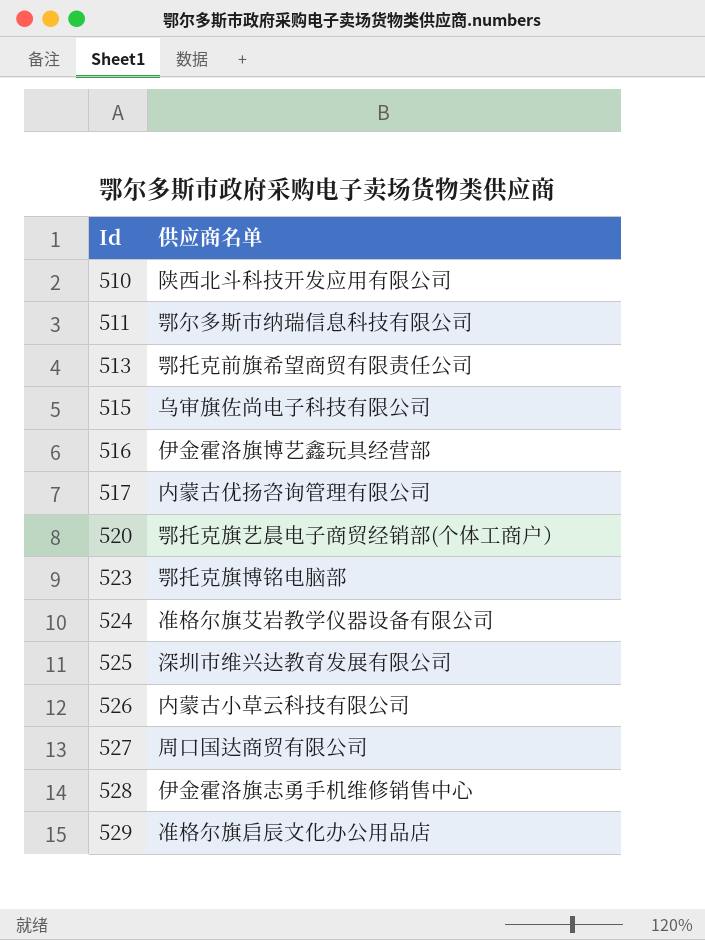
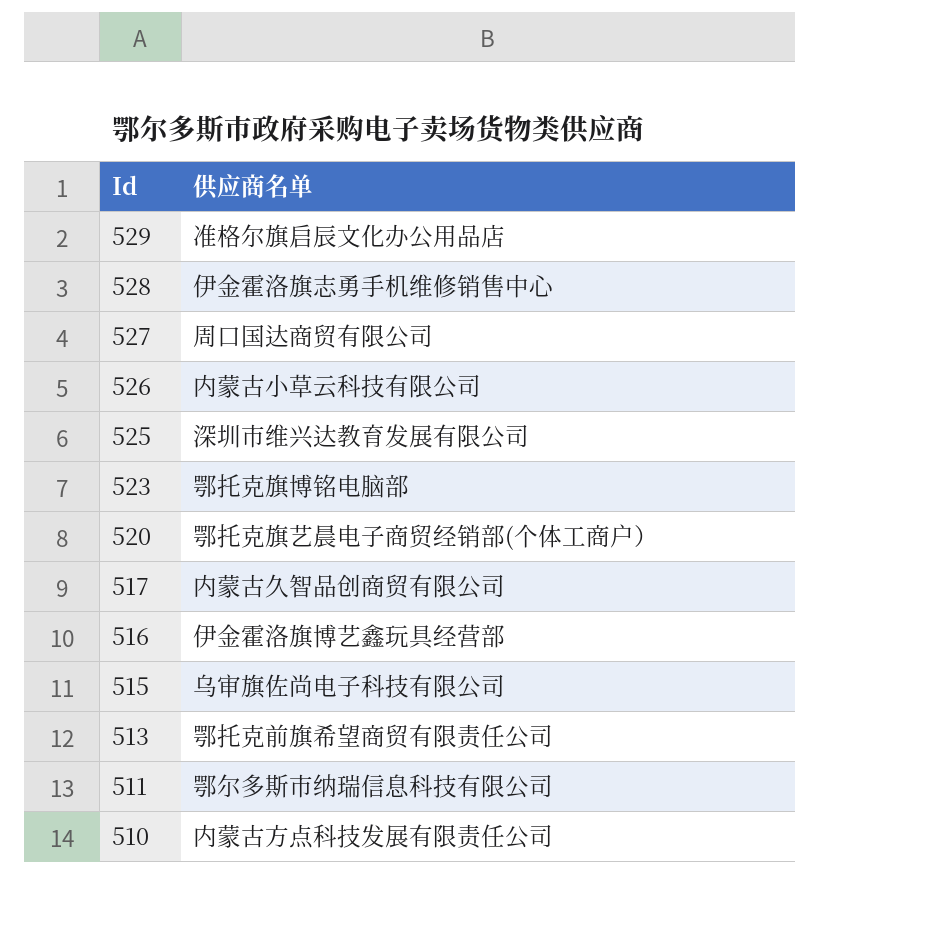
row order: Id ascending -> Id descending
row 524: 准格尔旗艾岩教学仪器设备有限公司 -> none
517 | 供应商名单: 内蒙古优扬咨询管理有限公司 -> 内蒙古久智品创商贸有限公司
510 | 供应商名单: 陕西北斗科技开发应用有限公司 -> 内蒙古方点科技发展有限责任公司

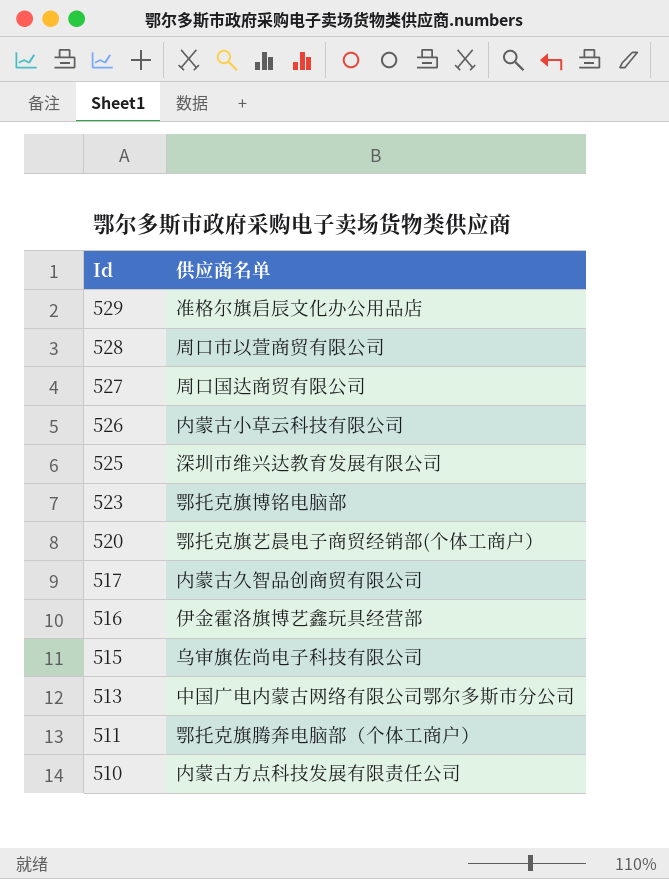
528 | 供应商名单: 伊金霍洛旗志勇手机维修销售中心 -> 周口市以萱商贸有限公司
513 | 供应商名单: 鄂托克前旗希望商贸有限责任公司 -> 中国广电内蒙古网络有限公司鄂尔多斯市分公司
511 | 供应商名单: 鄂尔多斯市纳瑞信息科技有限公司 -> 鄂托克旗腾奔电脑部（个体工商户）

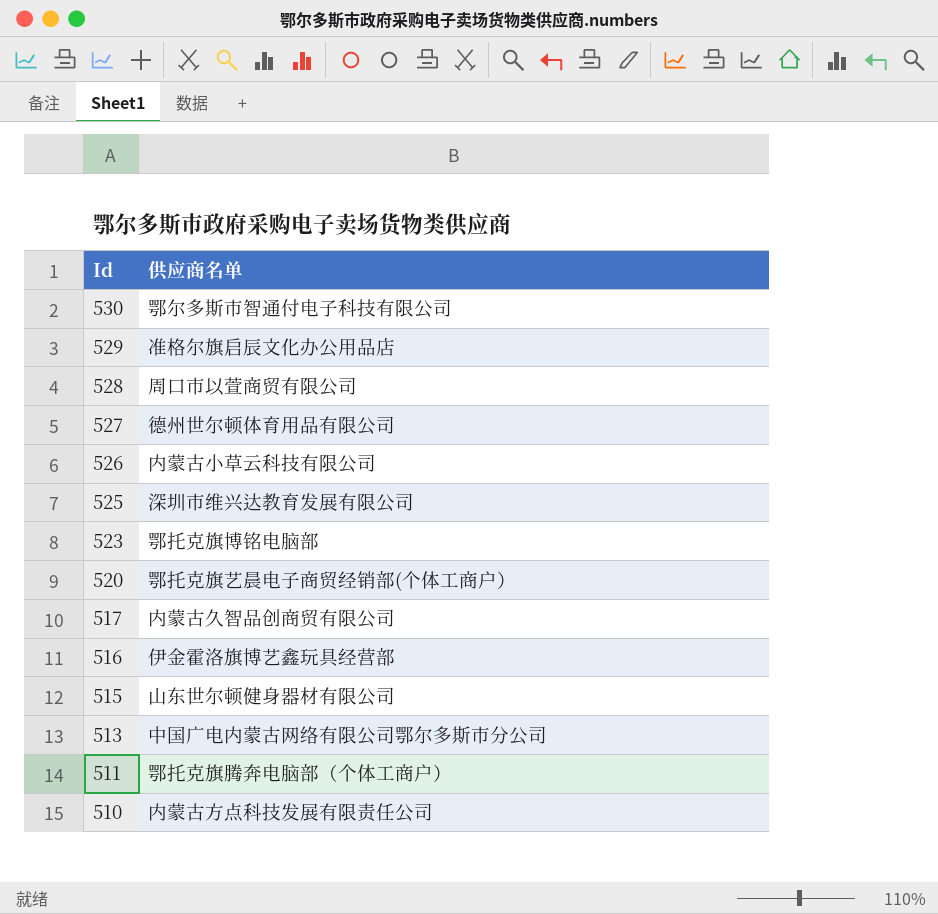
row 530: none -> 鄂尔多斯市智通付电子科技有限公司
527 | 供应商名单: 周口国达商贸有限公司 -> 德州世尔顿体育用品有限公司
515 | 供应商名单: 乌审旗佐尚电子科技有限公司 -> 山东世尔顿健身器材有限公司

